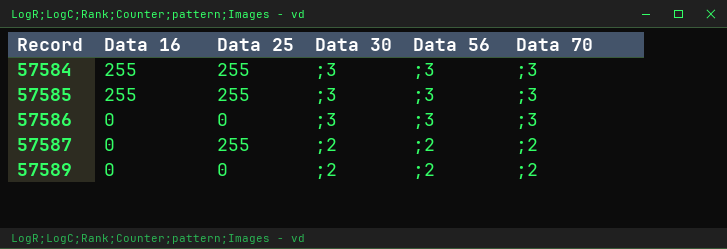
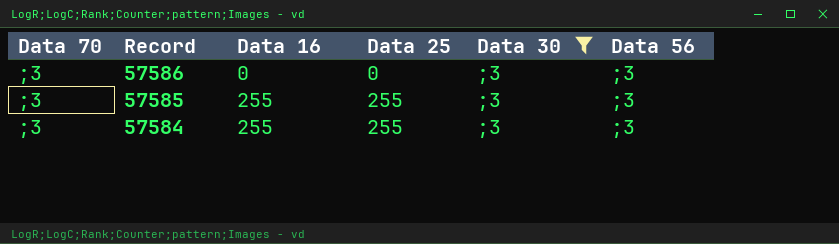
filter: none -> Data 30 = ;3
row order: Record ascending -> Record descending
column Data 70 | position: 6 -> 1

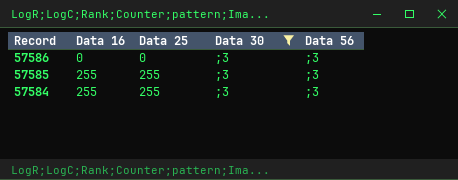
column Data 70 | position: 1 -> none

